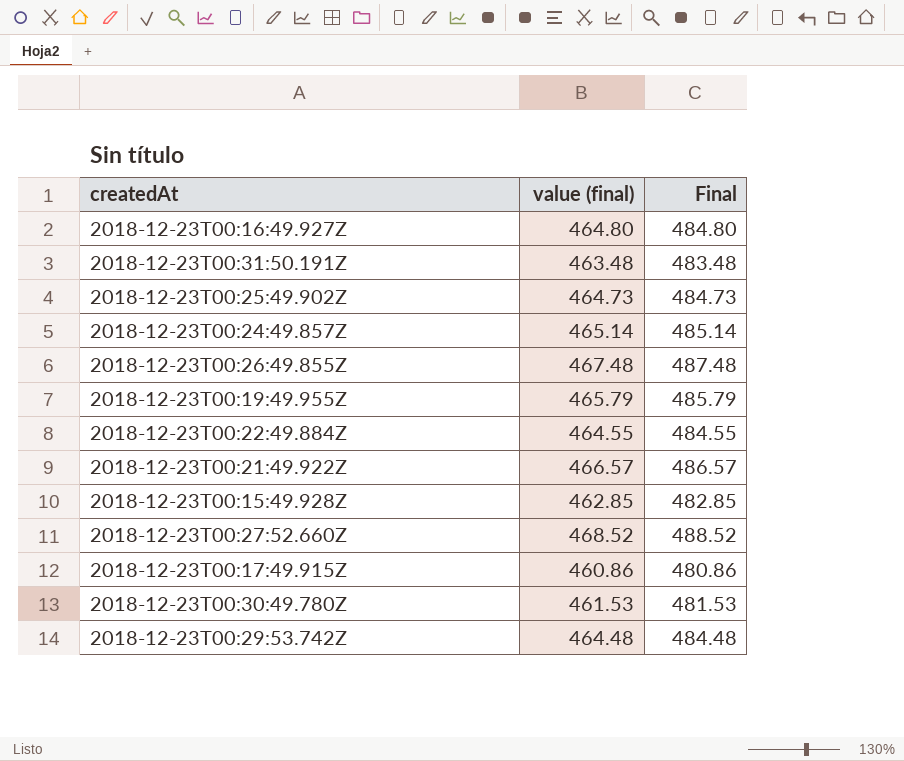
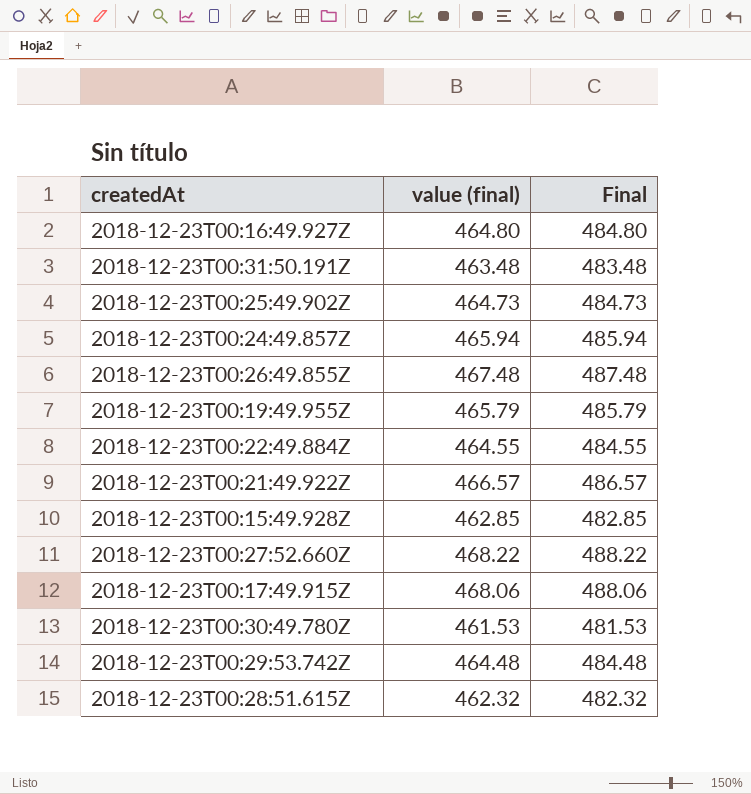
2018-12-23T00:24:49.857Z | value (final): 465.14 -> 465.94
2018-12-23T00:24:49.857Z | Final: 485.14 -> 485.94
2018-12-23T00:27:52.660Z | value (final): 468.52 -> 468.22
2018-12-23T00:27:52.660Z | Final: 488.52 -> 488.22
2018-12-23T00:17:49.915Z | value (final): 460.86 -> 468.06
2018-12-23T00:17:49.915Z | Final: 480.86 -> 488.06
row 2018-12-23T00:28:51.615Z: none -> 462.32 | 482.32

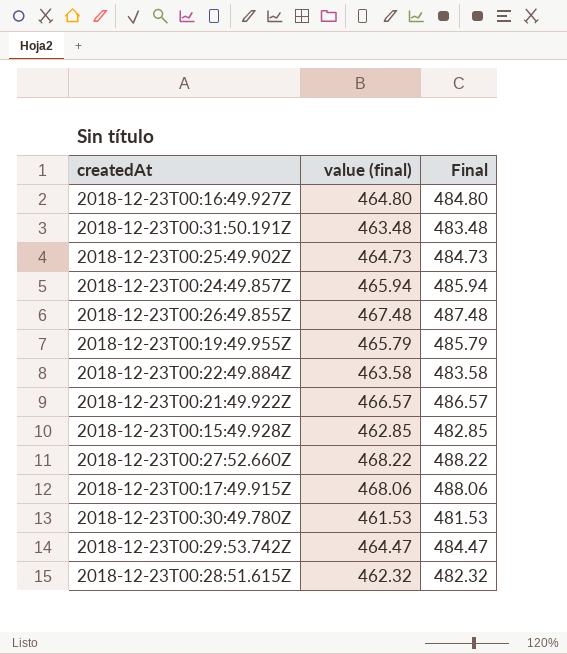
2018-12-23T00:22:49.884Z | value (final): 464.55 -> 463.58
2018-12-23T00:22:49.884Z | Final: 484.55 -> 483.58
2018-12-23T00:29:53.742Z | value (final): 464.48 -> 464.47
2018-12-23T00:29:53.742Z | Final: 484.48 -> 484.47

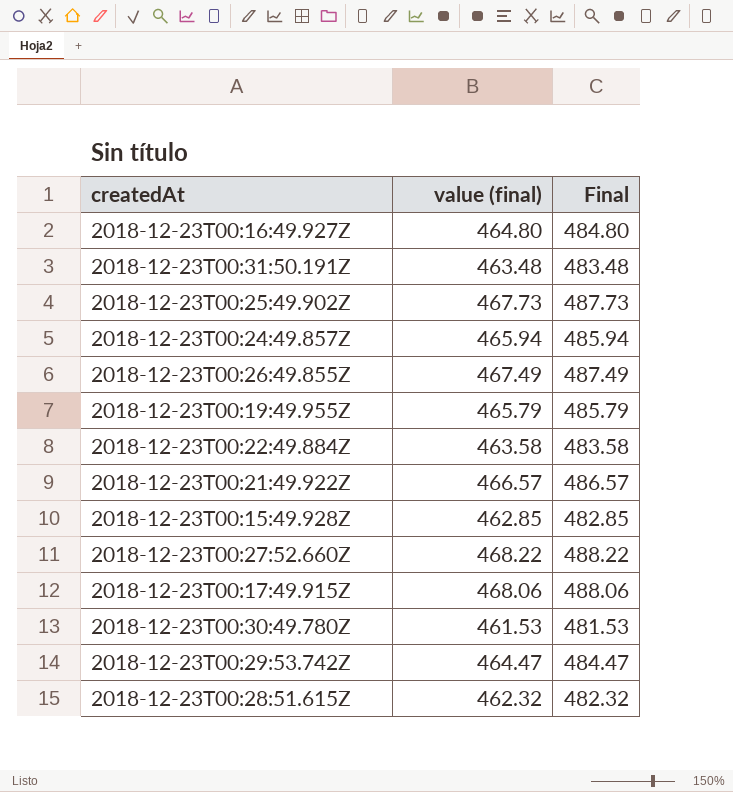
2018-12-23T00:25:49.902Z | value (final): 464.73 -> 467.73
2018-12-23T00:25:49.902Z | Final: 484.73 -> 487.73
2018-12-23T00:26:49.855Z | value (final): 467.48 -> 467.49
2018-12-23T00:26:49.855Z | Final: 487.48 -> 487.49

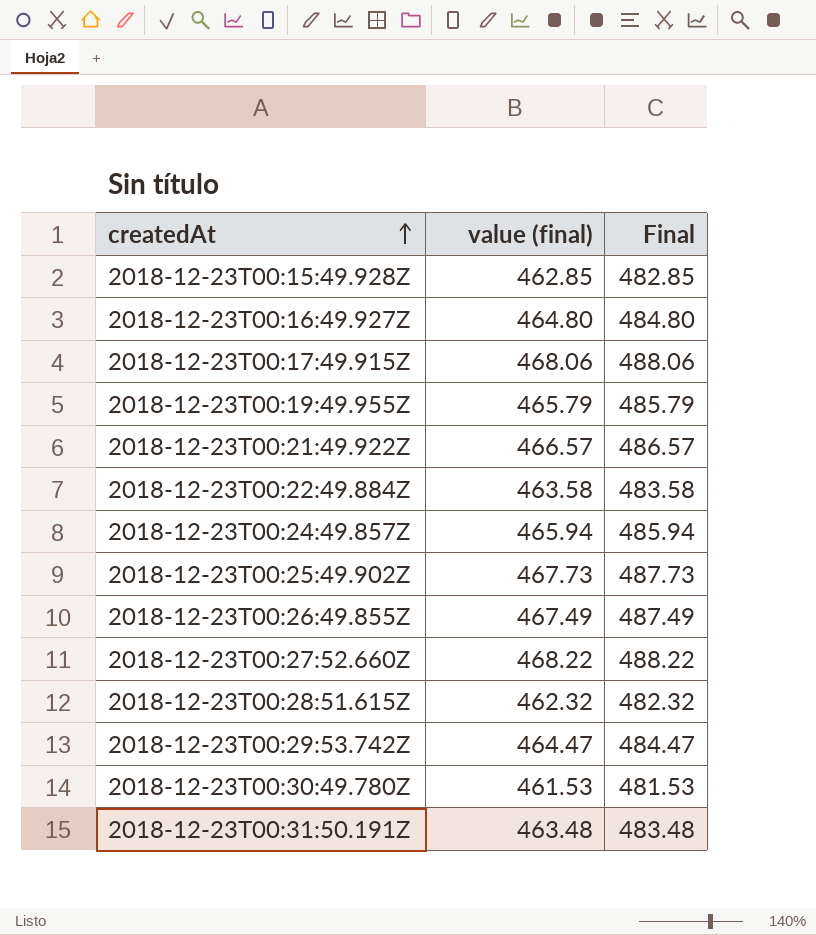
row order: none -> createdAt ascending

